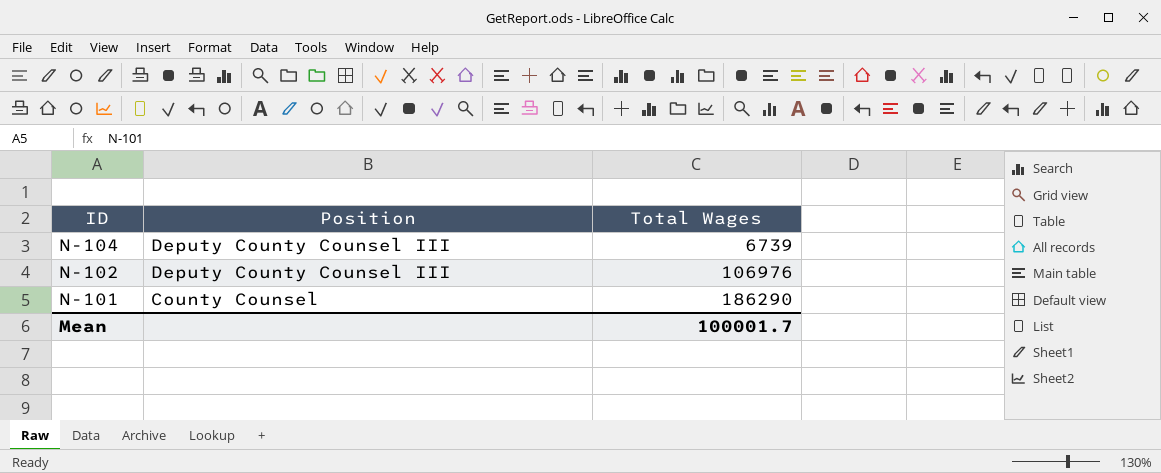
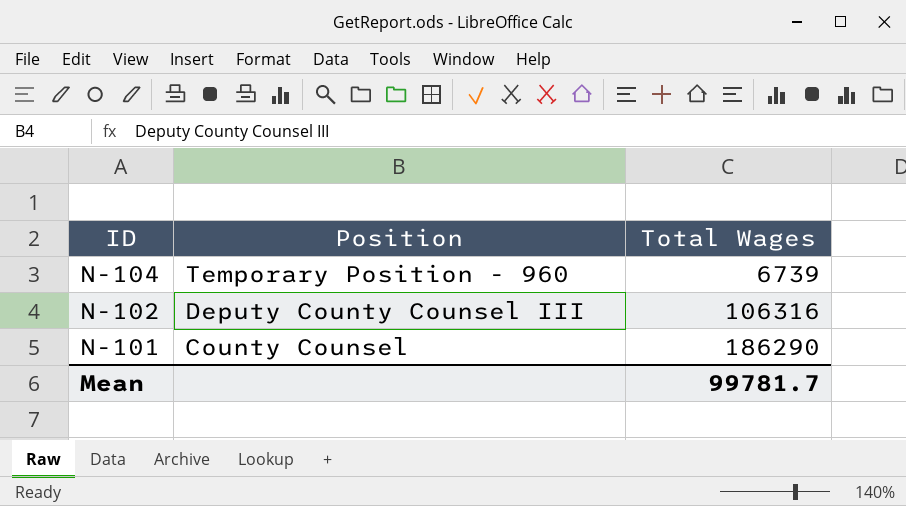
N-104 | Position: Deputy County Counsel III -> Temporary Position - 960
N-102 | Total Wages: 106976 -> 106316
Mean | Total Wages: 100001.7 -> 99781.7

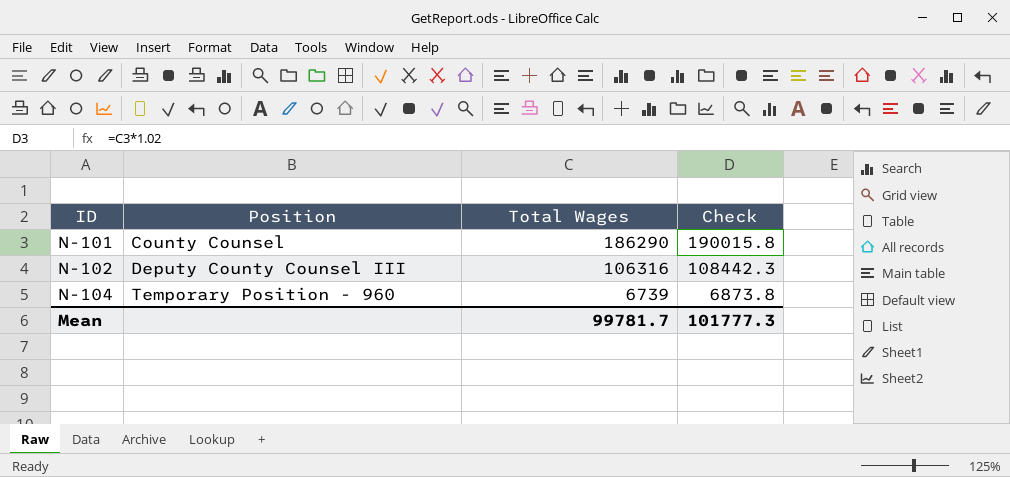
row order: ID descending -> ID ascending
column Check | formula: none -> [Total Wages] * 1.02

